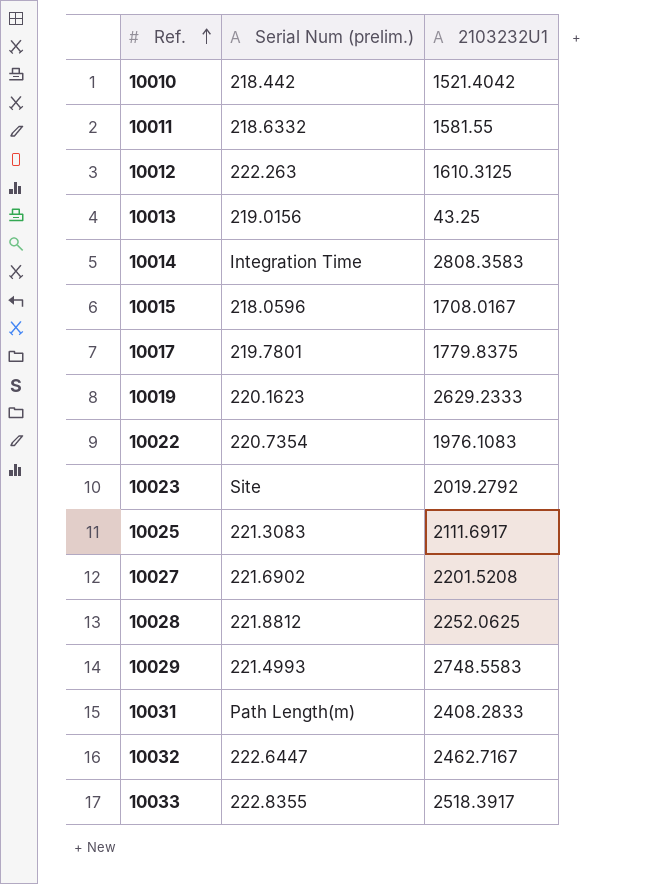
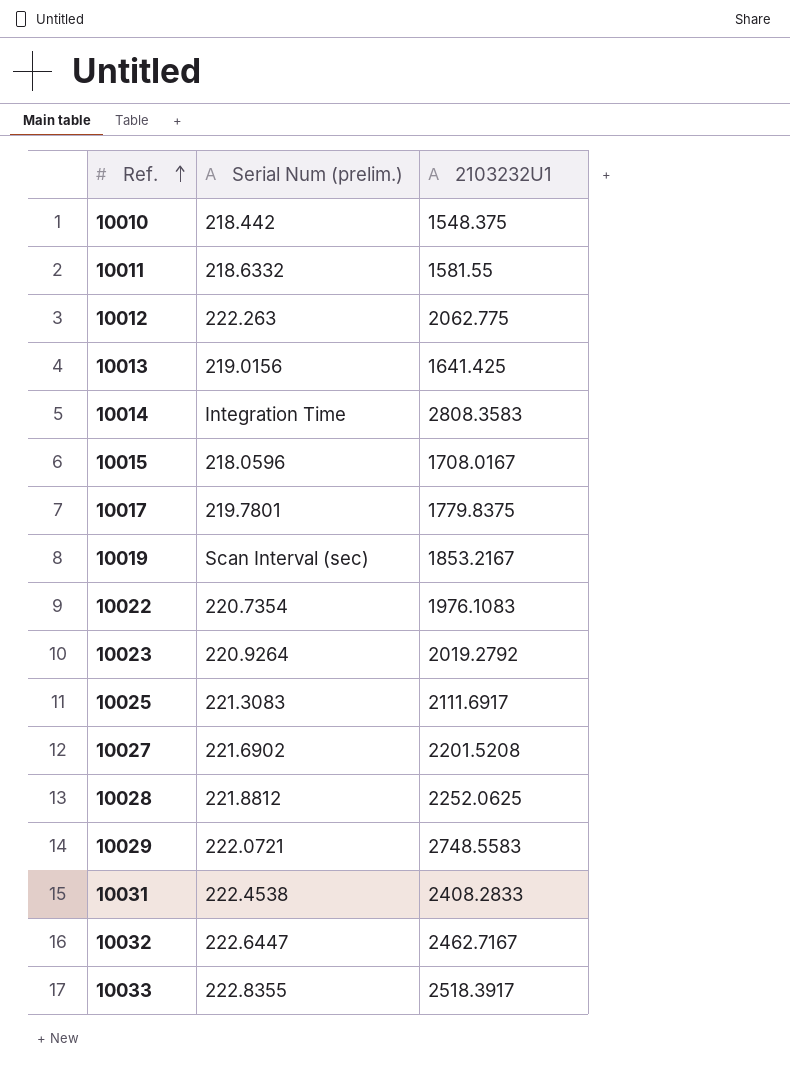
10010 | 2103232U1: 1521.4042 -> 1548.375
10012 | 2103232U1: 1610.3125 -> 2062.775
10013 | 2103232U1: 43.25 -> 1641.425
10019 | Serial Num (prelim.): 220.1623 -> Scan Interval (sec)
10019 | 2103232U1: 2629.2333 -> 1853.2167
10023 | Serial Num (prelim.): Site -> 220.9264
10029 | Serial Num (prelim.): 221.4993 -> 222.0721
10031 | Serial Num (prelim.): Path Length(m) -> 222.4538

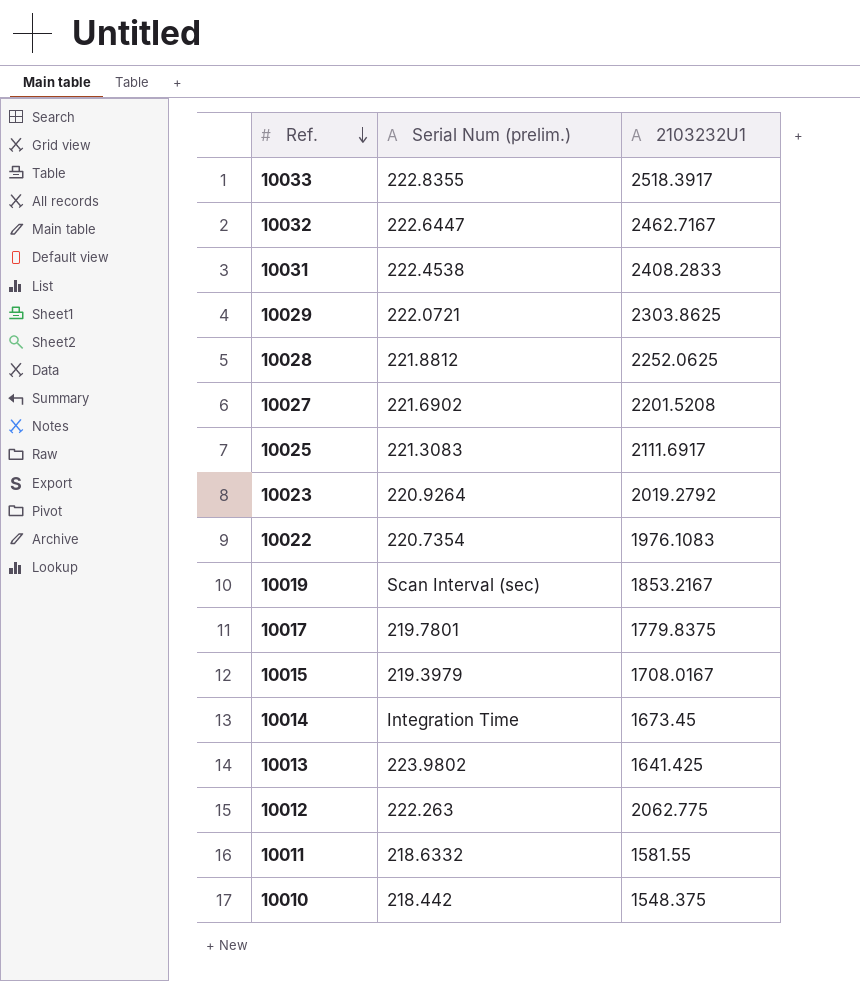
row order: Ref. ascending -> Ref. descending
10029 | 2103232U1: 2748.5583 -> 2303.8625
10015 | Serial Num (prelim.): 218.0596 -> 219.3979
10014 | 2103232U1: 2808.3583 -> 1673.45
10013 | Serial Num (prelim.): 219.0156 -> 223.9802

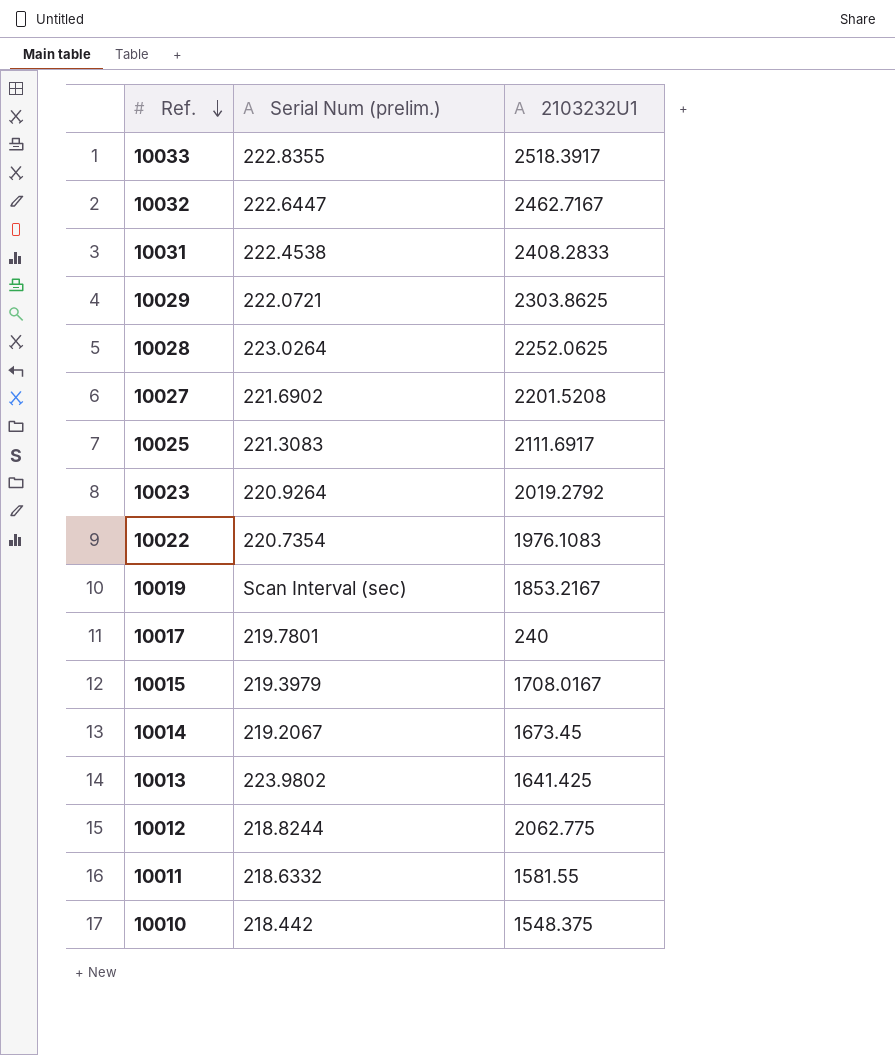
10028 | Serial Num (prelim.): 221.8812 -> 223.0264
10017 | 2103232U1: 1779.8375 -> 240
10014 | Serial Num (prelim.): Integration Time -> 219.2067
10012 | Serial Num (prelim.): 222.263 -> 218.8244

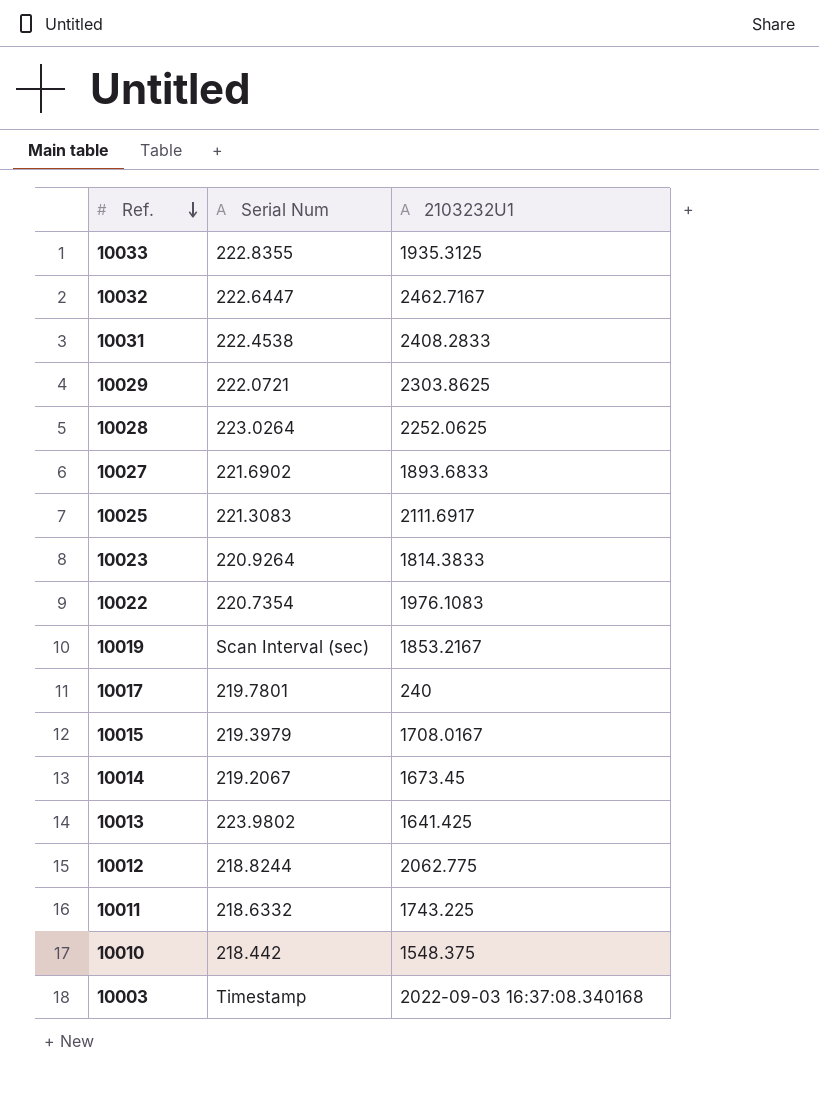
column name: Serial Num (prelim.) -> Serial Num
10033 | 2103232U1: 2518.3917 -> 1935.3125
10027 | 2103232U1: 2201.5208 -> 1893.6833
10023 | 2103232U1: 2019.2792 -> 1814.3833
10011 | 2103232U1: 1581.55 -> 1743.225
row 10003: none -> Timestamp | 2022-09-03 16:37:08.340168

